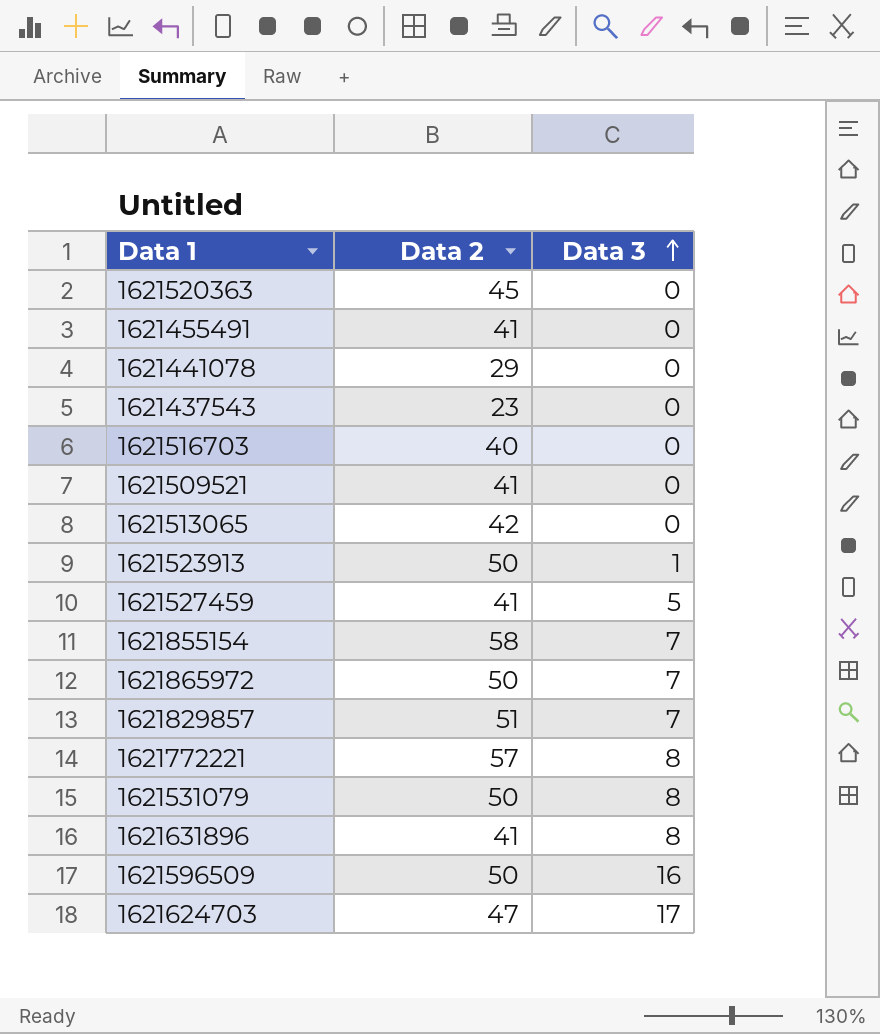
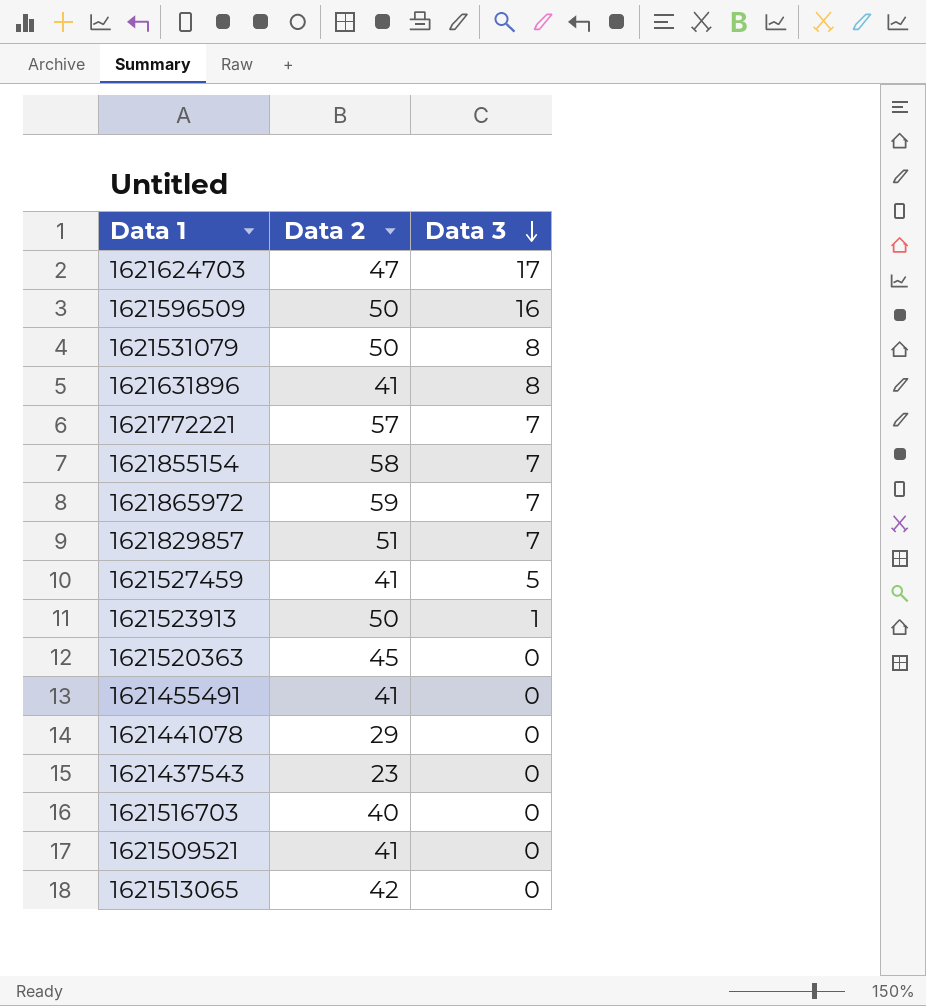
row order: Data 3 ascending -> Data 3 descending
1621772221 | Data 3: 8 -> 7
1621865972 | Data 2: 50 -> 59

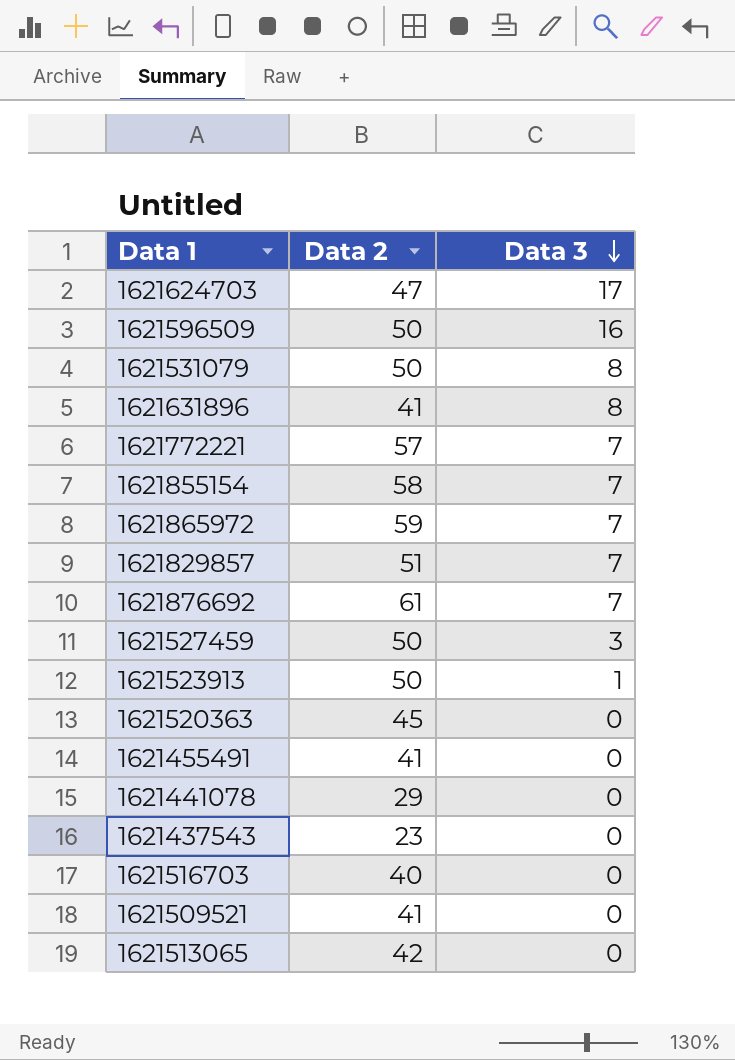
row 1621876692: none -> 61 | 7
1621527459 | Data 2: 41 -> 50
1621527459 | Data 3: 5 -> 3

